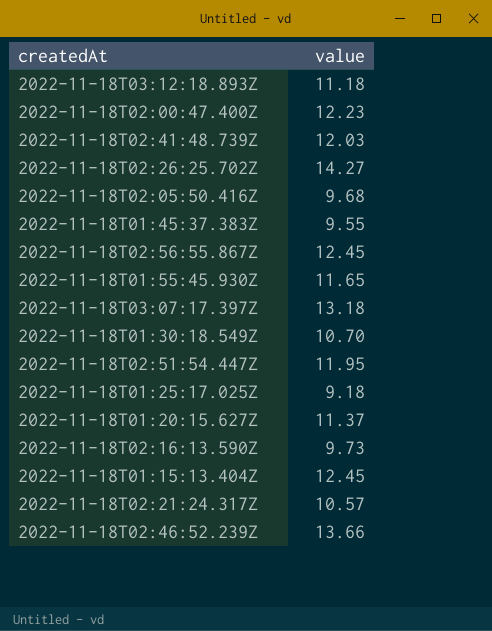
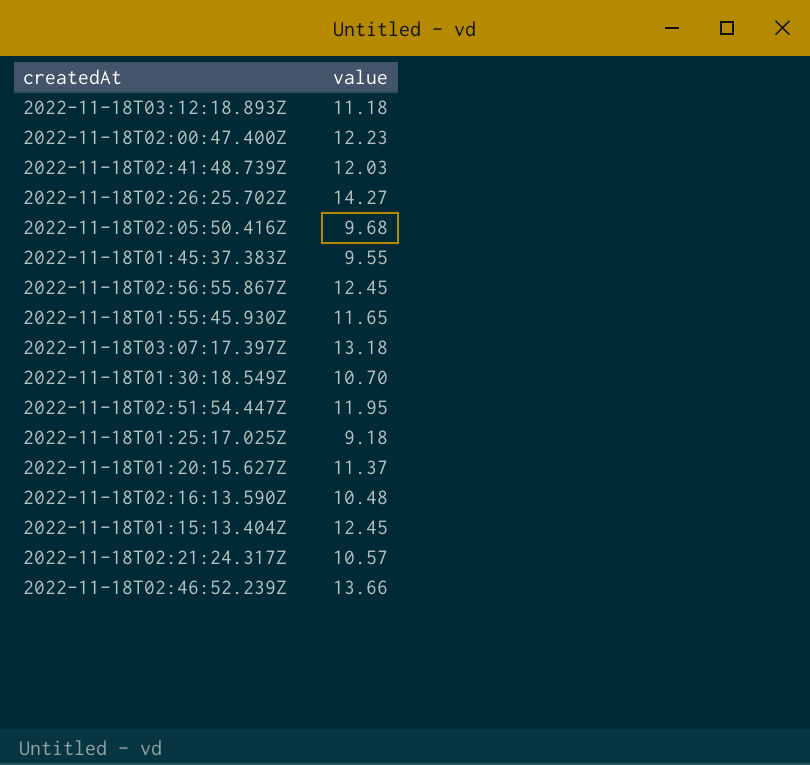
2022-11-18T02:16:13.590Z | value: 9.73 -> 10.48

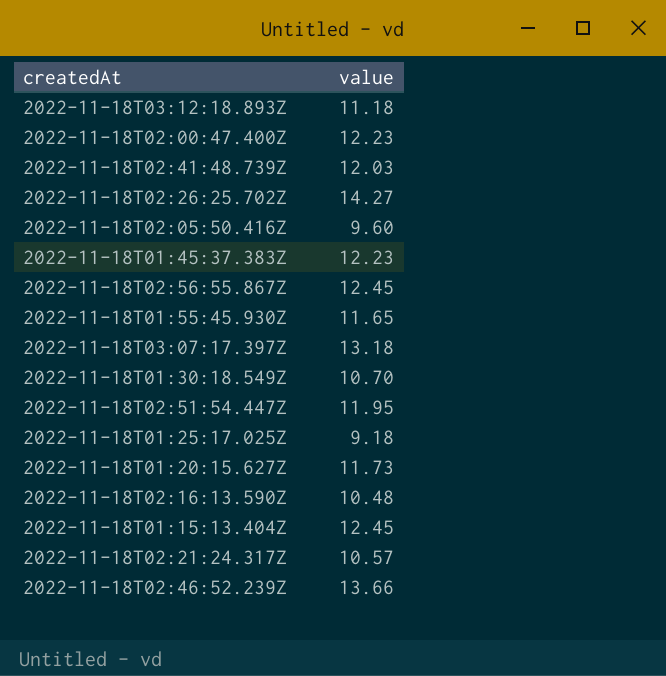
2022-11-18T02:05:50.416Z | value: 9.68 -> 9.60
2022-11-18T01:45:37.383Z | value: 9.55 -> 12.23
2022-11-18T01:20:15.627Z | value: 11.37 -> 11.73

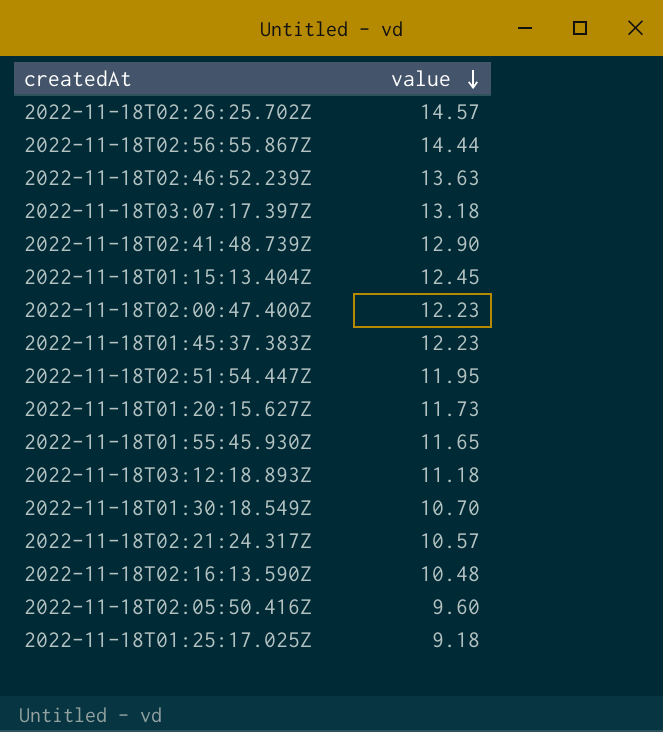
row order: none -> value descending
2022-11-18T02:26:25.702Z | value: 14.27 -> 14.57
2022-11-18T02:56:55.867Z | value: 12.45 -> 14.44
2022-11-18T02:46:52.239Z | value: 13.66 -> 13.63
2022-11-18T02:41:48.739Z | value: 12.03 -> 12.90

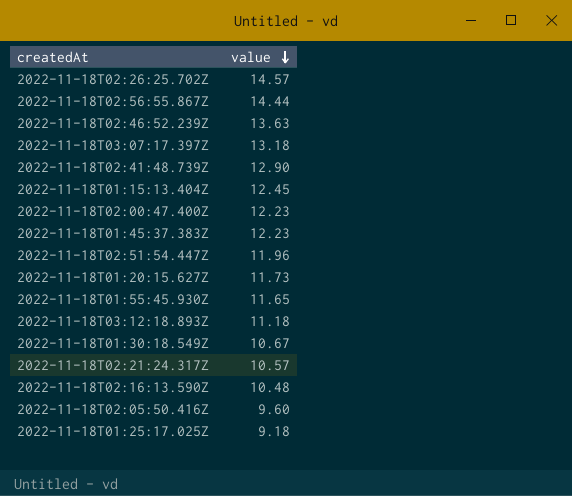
2022-11-18T02:51:54.447Z | value: 11.95 -> 11.96
2022-11-18T01:30:18.549Z | value: 10.70 -> 10.67

